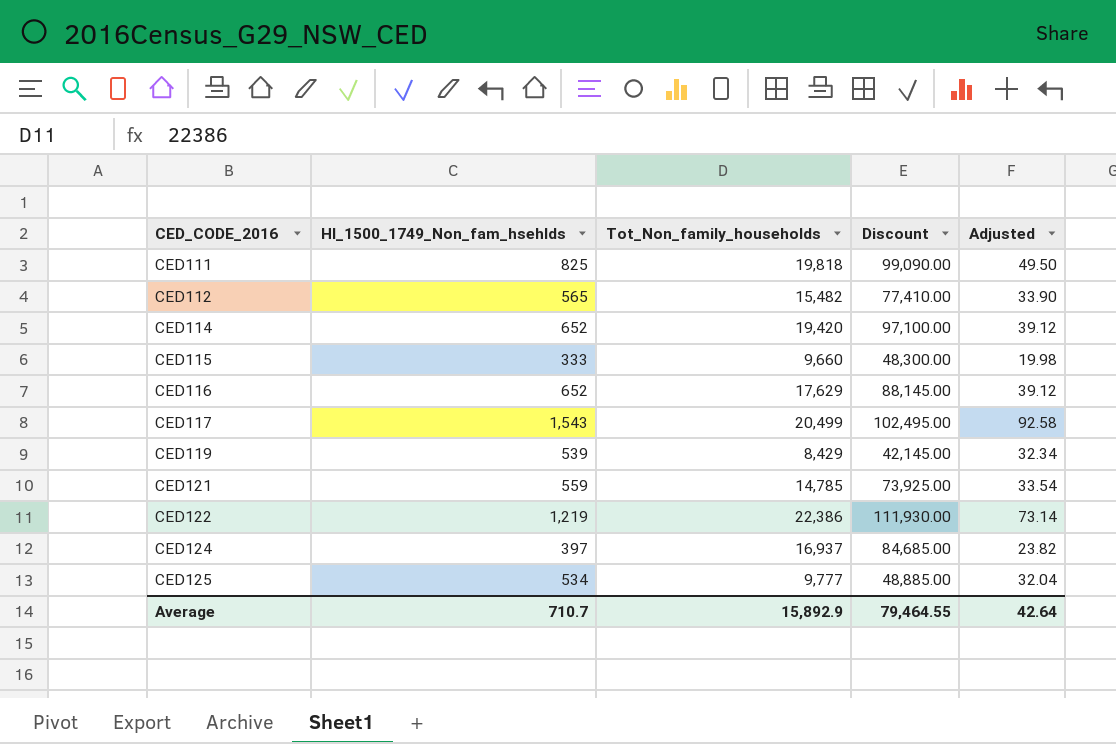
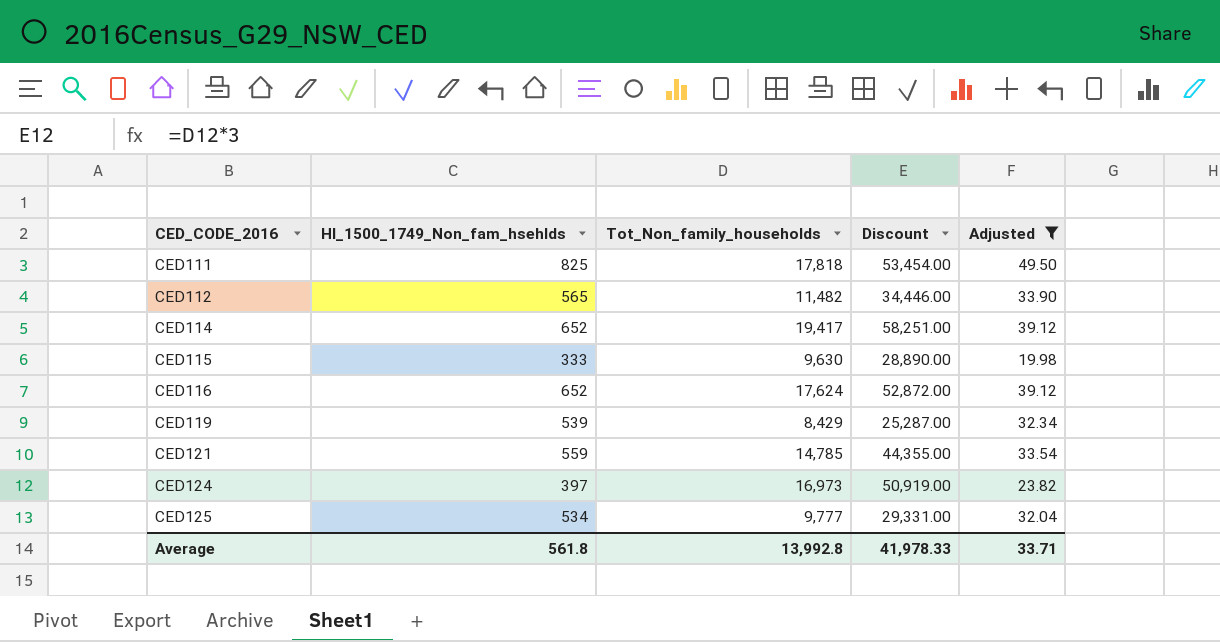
filter: none -> Adjusted <= 49.50
column Discount | formula: [Tot_Non_family_households] * 5 -> [Tot_Non_family_households] * 3
CED111 | Tot_Non_family_households: 19,818 -> 17,818
CED112 | Tot_Non_family_households: 15,482 -> 11,482
CED114 | Tot_Non_family_households: 19,420 -> 19,417
CED115 | Tot_Non_family_households: 9,660 -> 9,630
CED116 | Tot_Non_family_households: 17,629 -> 17,624
CED124 | Tot_Non_family_households: 16,937 -> 16,973
Average | HI_1500_1749_Non_fam_hsehlds: 710.7 -> 561.8
Average | Tot_Non_family_households: 15,892.9 -> 13,992.8
Average | Discount: 79,464.55 -> 41,978.33
Average | Adjusted: 42.64 -> 33.71

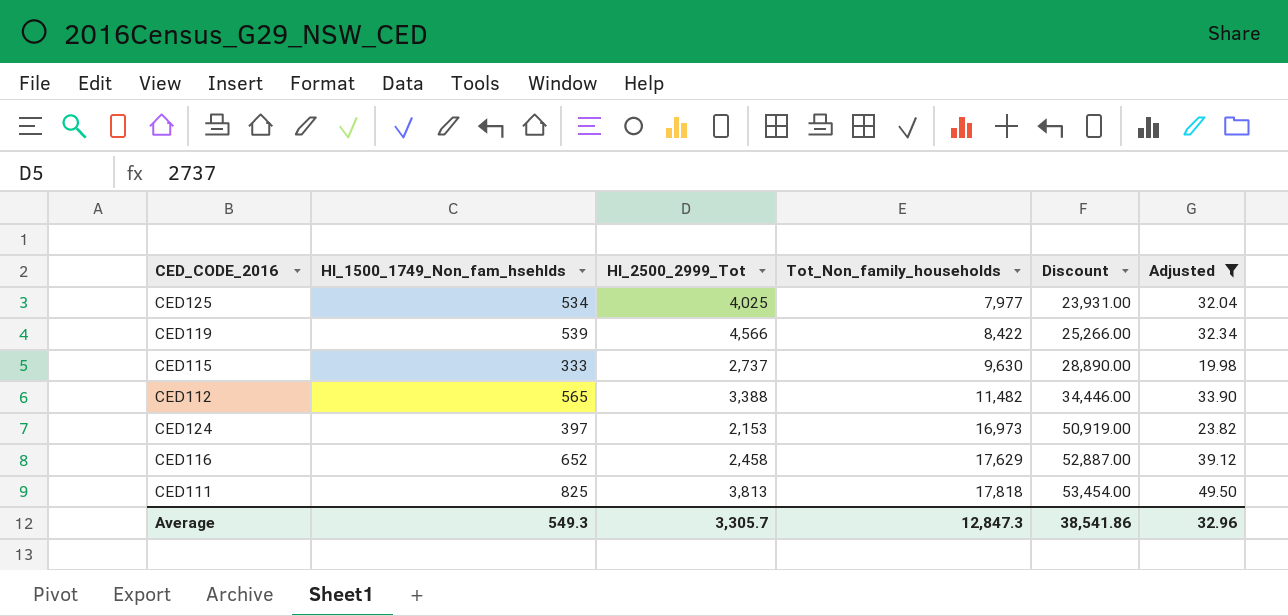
row order: CED_CODE_2016 ascending -> Tot_Non_family_households ascending
column HI_2500_2999_Tot | position: none -> 3
row CED114: 652 | 19,417 | 58,251.00 | 39.12 -> none
row CED121: 559 | 14,785 | 44,355.00 | 33.54 -> none
CED125 | Tot_Non_family_households: 9,777 -> 7,977
CED125 | Discount: 29,331.00 -> 23,931.00
CED119 | Tot_Non_family_households: 8,429 -> 8,422
CED119 | Discount: 25,287.00 -> 25,266.00
CED116 | Tot_Non_family_households: 17,624 -> 17,629
CED116 | Discount: 52,872.00 -> 52,887.00
Average | HI_1500_1749_Non_fam_hsehlds: 561.8 -> 549.3
Average | Tot_Non_family_households: 13,992.8 -> 12,847.3
Average | Discount: 41,978.33 -> 38,541.86
Average | Adjusted: 33.71 -> 32.96

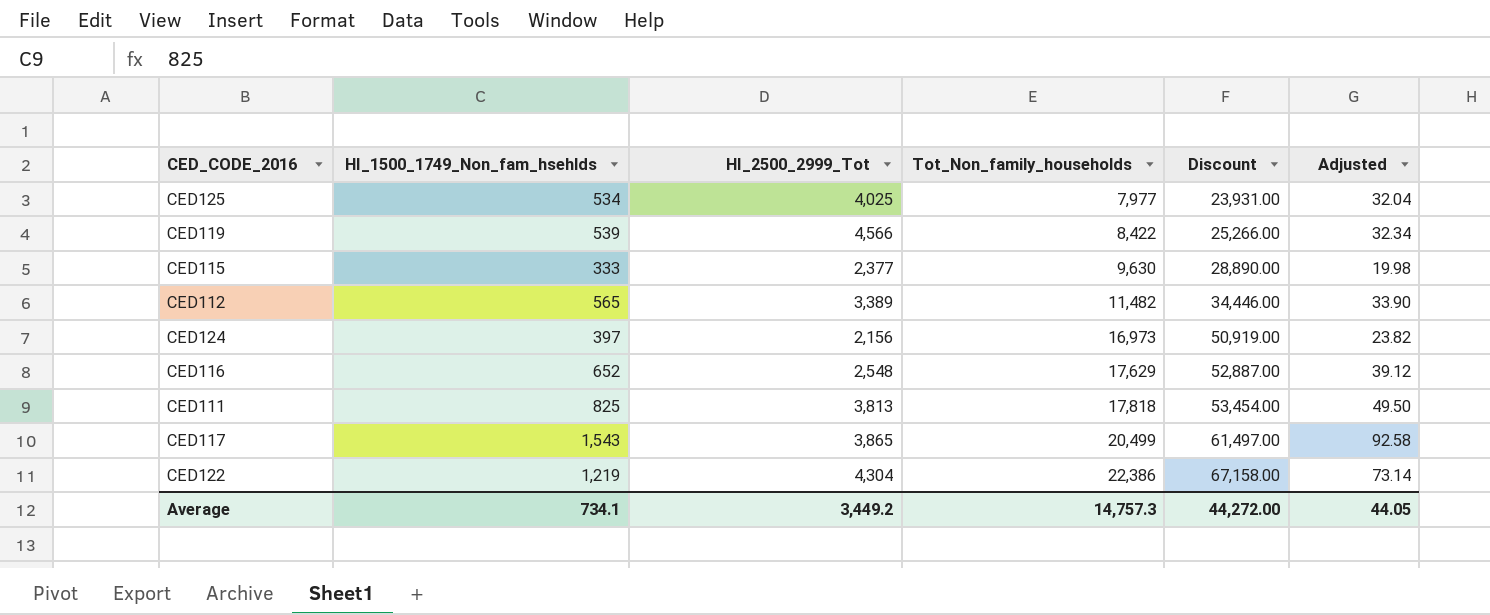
filter: Adjusted <= 49.50 -> none
CED115 | HI_2500_2999_Tot: 2,737 -> 2,377
CED112 | HI_2500_2999_Tot: 3,388 -> 3,389
CED124 | HI_2500_2999_Tot: 2,153 -> 2,156
CED116 | HI_2500_2999_Tot: 2,458 -> 2,548
Average | HI_1500_1749_Non_fam_hsehlds: 549.3 -> 734.1
Average | HI_2500_2999_Tot: 3,305.7 -> 3,449.2
Average | Tot_Non_family_households: 12,847.3 -> 14,757.3
Average | Discount: 38,541.86 -> 44,272.00
Average | Adjusted: 32.96 -> 44.05

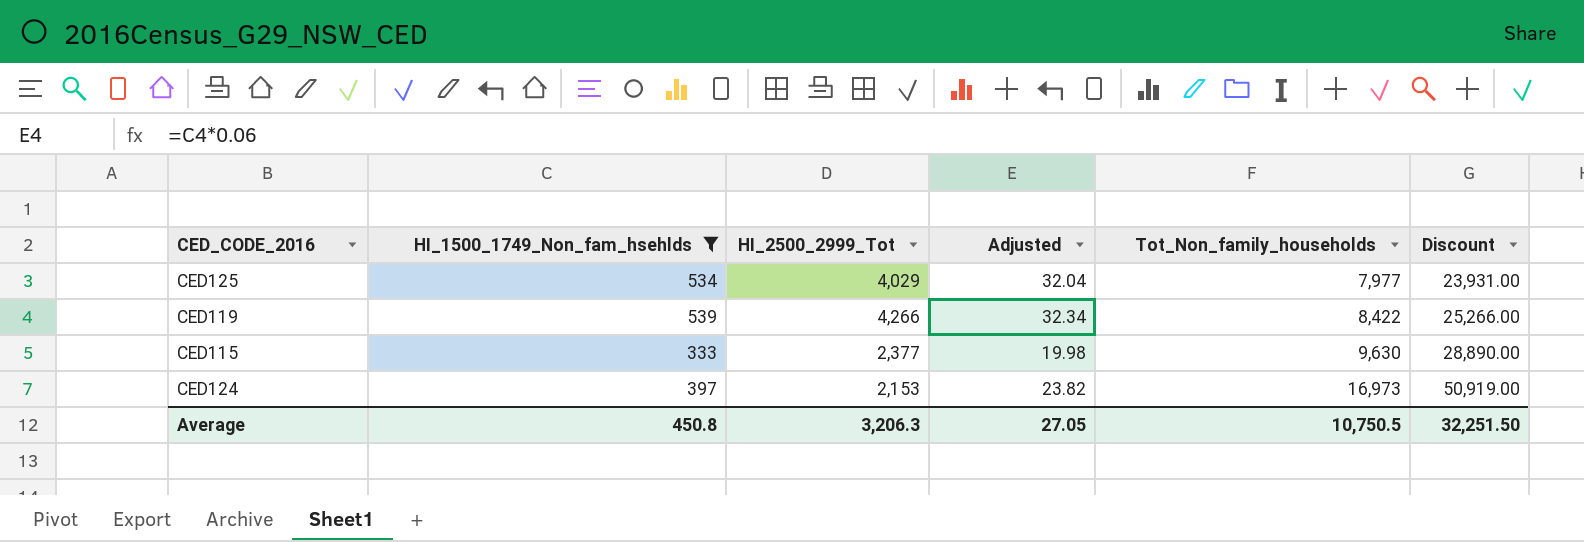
filter: none -> HI_1500_1749_Non_fam_hsehlds <= 539
column Adjusted | position: 6 -> 4
CED125 | HI_2500_2999_Tot: 4,025 -> 4,029
CED119 | HI_2500_2999_Tot: 4,566 -> 4,266
CED124 | HI_2500_2999_Tot: 2,156 -> 2,153
Average | HI_1500_1749_Non_fam_hsehlds: 734.1 -> 450.8
Average | HI_2500_2999_Tot: 3,449.2 -> 3,206.3
Average | Adjusted: 44.05 -> 27.05
Average | Tot_Non_family_households: 14,757.3 -> 10,750.5
Average | Discount: 44,272.00 -> 32,251.50

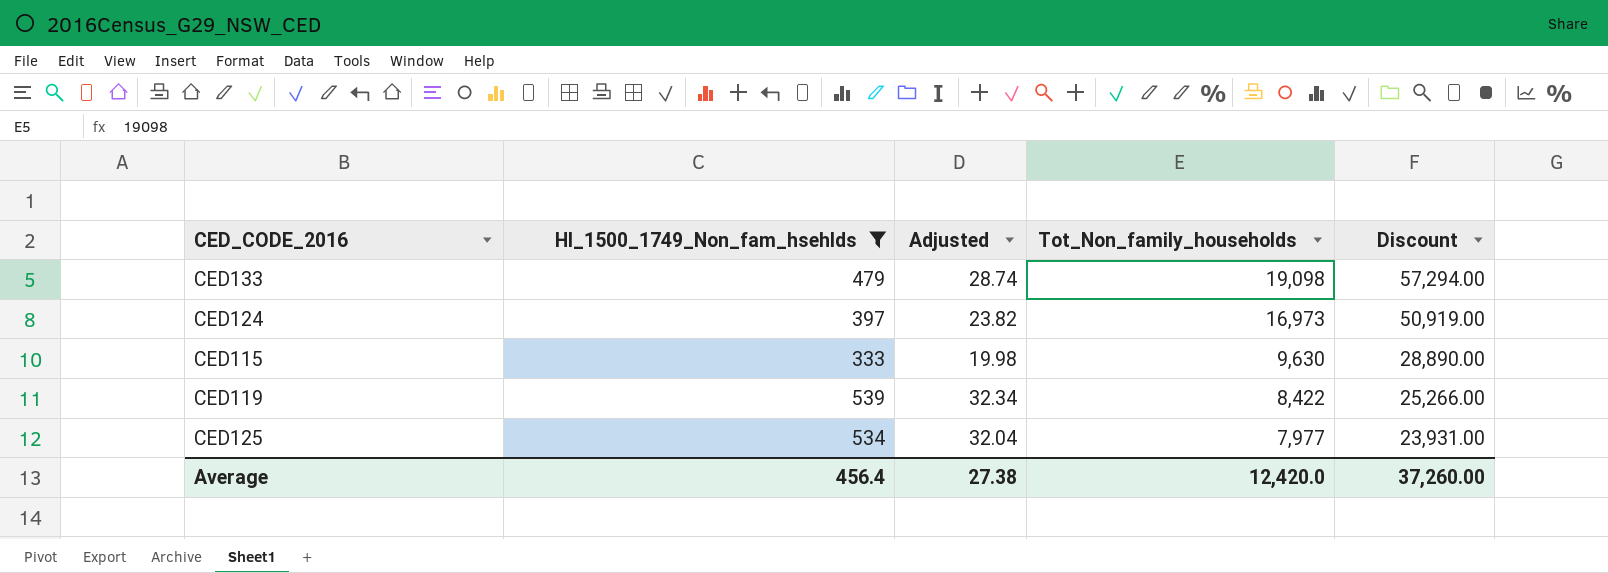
row order: Tot_Non_family_households ascending -> Tot_Non_family_households descending
column HI_2500_2999_Tot | position: 3 -> none
row CED133: none -> 479 | 28.74 | 19,098 | 57,294.00
Average | HI_1500_1749_Non_fam_hsehlds: 450.8 -> 456.4
Average | Adjusted: 27.05 -> 27.38
Average | Tot_Non_family_households: 10,750.5 -> 12,420.0
Average | Discount: 32,251.50 -> 37,260.00

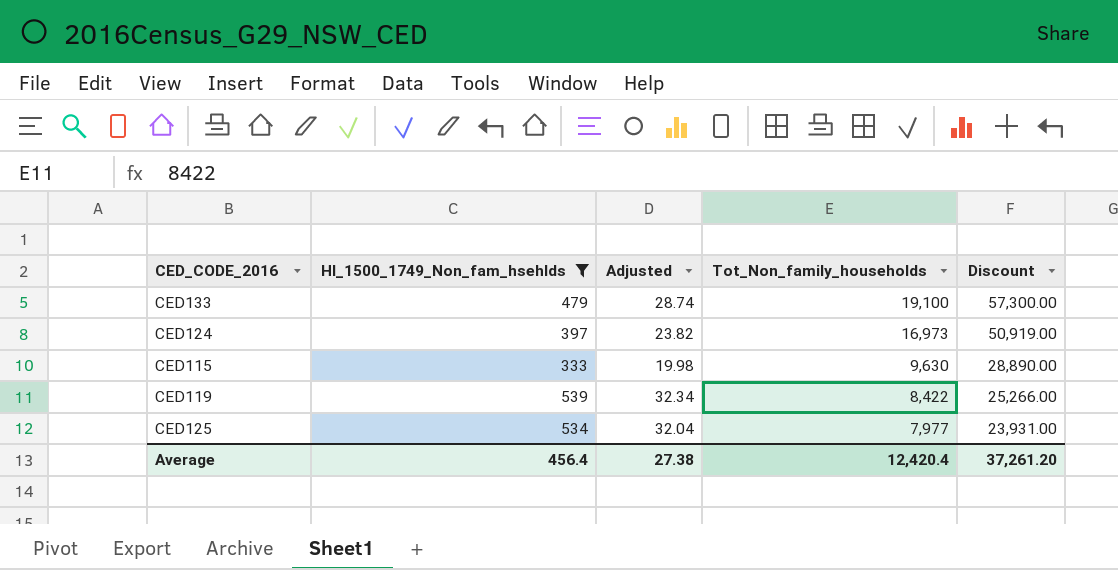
CED133 | Tot_Non_family_households: 19,098 -> 19,100
CED133 | Discount: 57,294.00 -> 57,300.00
Average | Tot_Non_family_households: 12,420.0 -> 12,420.4
Average | Discount: 37,260.00 -> 37,261.20

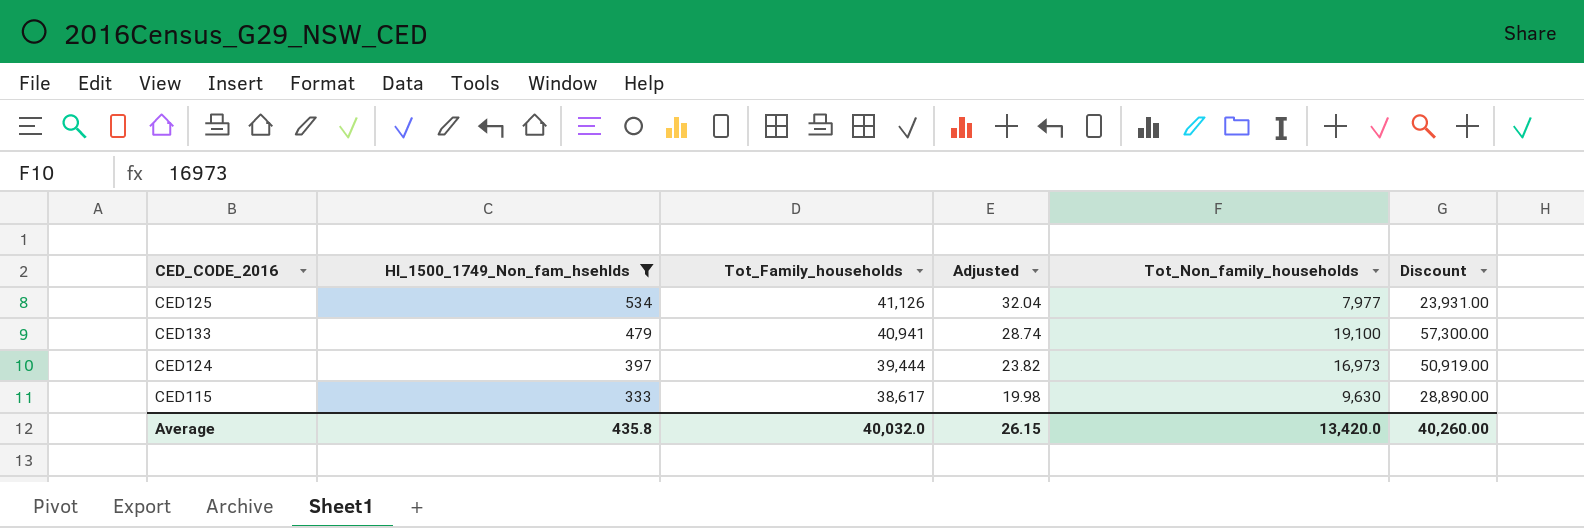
row order: Tot_Non_family_households descending -> HI_1500_1749_Non_fam_hsehlds descending
column Tot_Family_households | position: none -> 3
row CED119: 539 | 32.34 | 8,422 | 25,266.00 -> none
Average | HI_1500_1749_Non_fam_hsehlds: 456.4 -> 435.8
Average | Adjusted: 27.38 -> 26.15
Average | Tot_Non_family_households: 12,420.4 -> 13,420.0
Average | Discount: 37,261.20 -> 40,260.00

